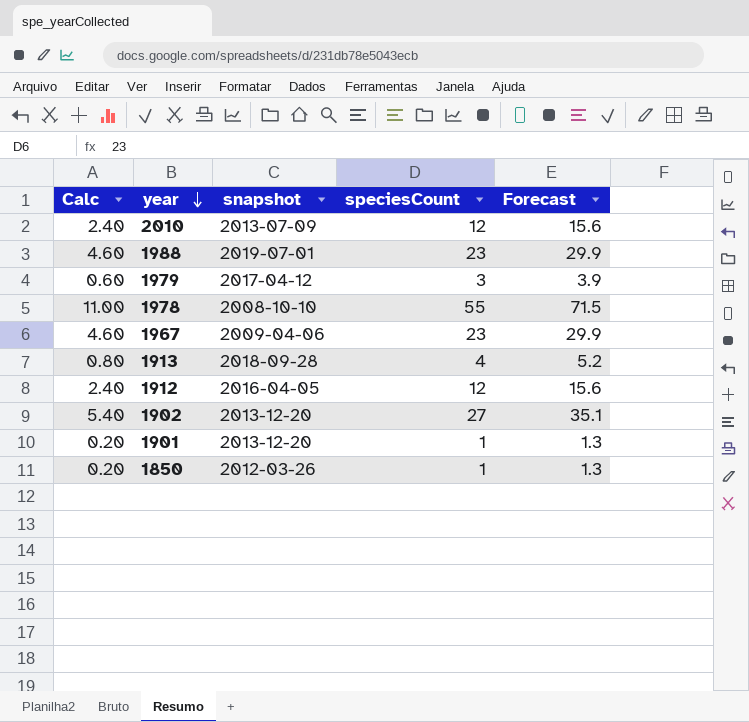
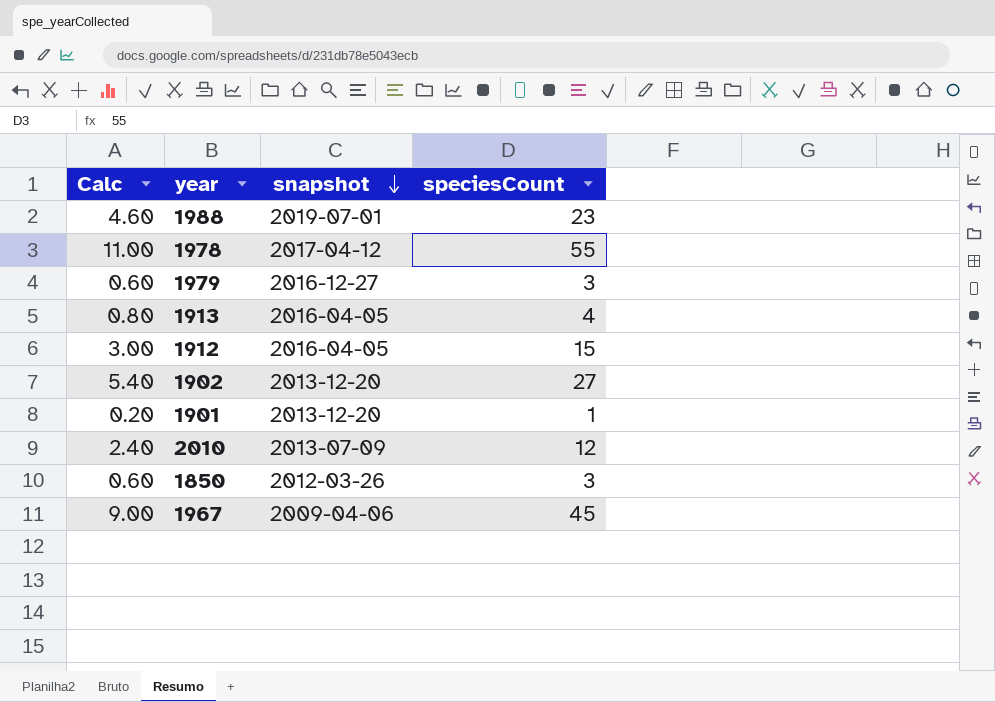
row order: year descending -> snapshot descending
column Forecast | formula: [speciesCount] * 1.3 -> none
1978 | snapshot: 2008-10-10 -> 2017-04-12
1979 | snapshot: 2017-04-12 -> 2016-12-27
1913 | snapshot: 2018-09-28 -> 2016-04-05
1912 | Calc: 2.40 -> 3.00
1912 | speciesCount: 12 -> 15
1850 | Calc: 0.20 -> 0.60
1850 | speciesCount: 1 -> 3
1967 | Calc: 4.60 -> 9.00
1967 | speciesCount: 23 -> 45

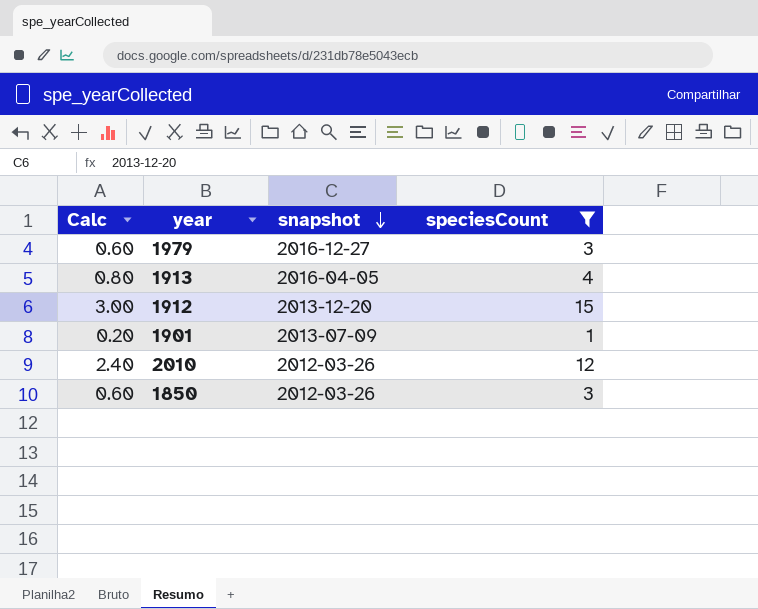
filter: none -> speciesCount <= 15
1912 | snapshot: 2016-04-05 -> 2013-12-20
1901 | snapshot: 2013-12-20 -> 2013-07-09
2010 | snapshot: 2013-07-09 -> 2012-03-26

